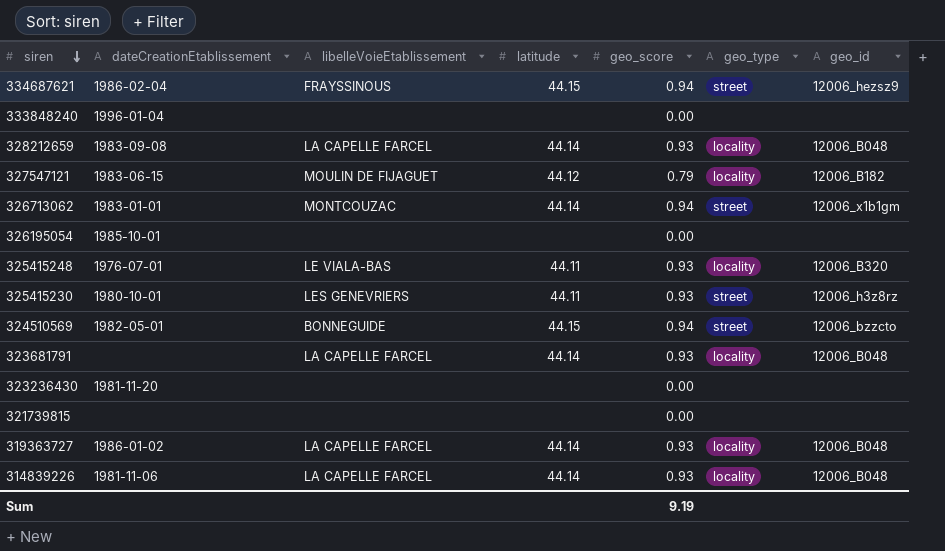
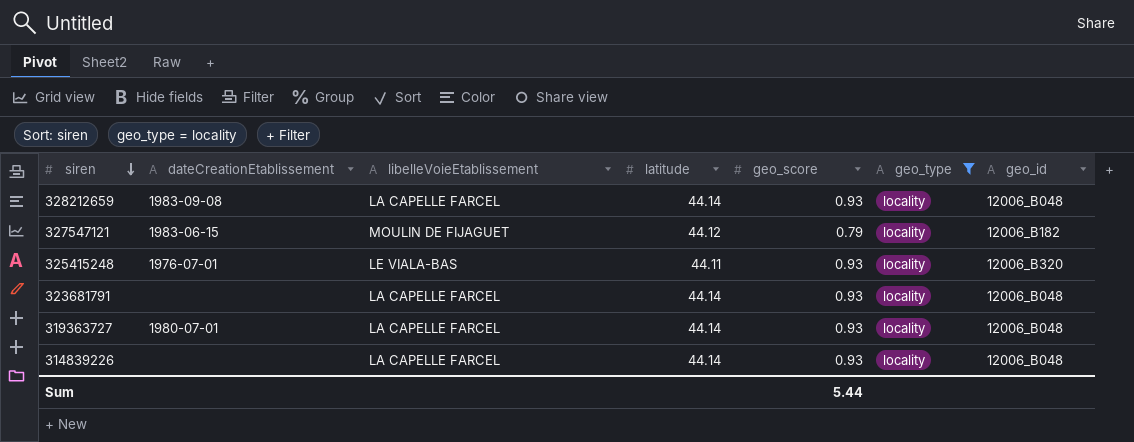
filter: none -> geo_type = locality
319363727 | dateCreationEtablissement: 1986-01-02 -> 1980-07-01
314839226 | dateCreationEtablissement: 1981-11-06 -> none
Sum | geo_score: 9.19 -> 5.44

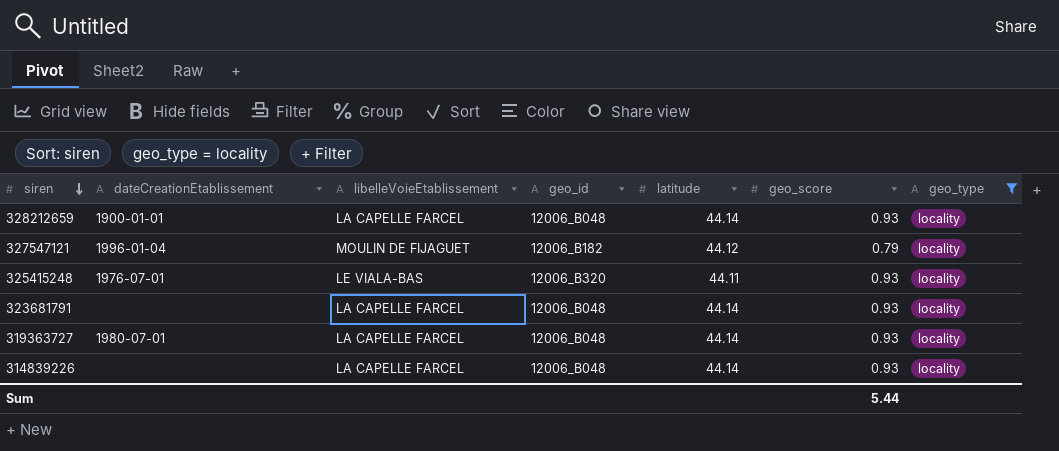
column geo_id | position: 7 -> 4
328212659 | dateCreationEtablissement: 1983-09-08 -> 1900-01-01
327547121 | dateCreationEtablissement: 1983-06-15 -> 1996-01-04

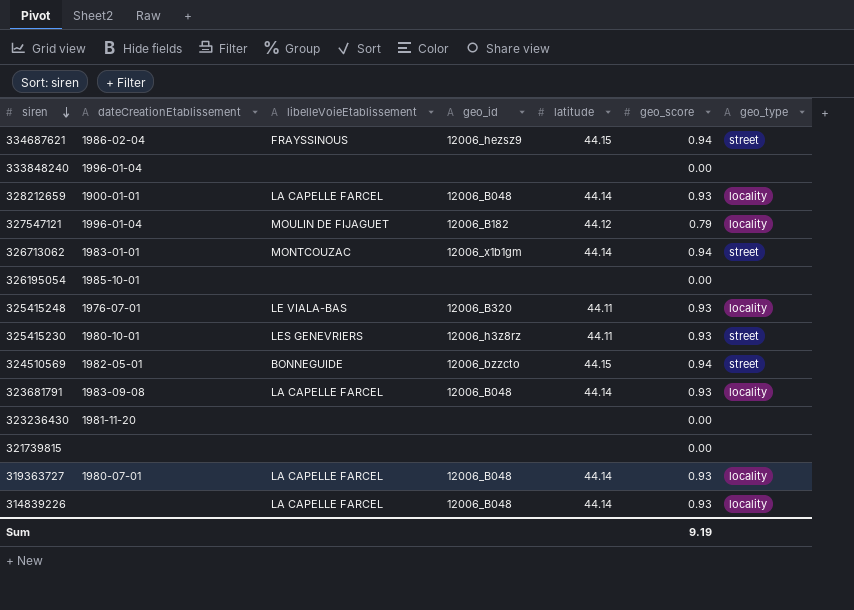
filter: geo_type = locality -> none
323681791 | dateCreationEtablissement: none -> 1983-09-08
Sum | geo_score: 5.44 -> 9.19

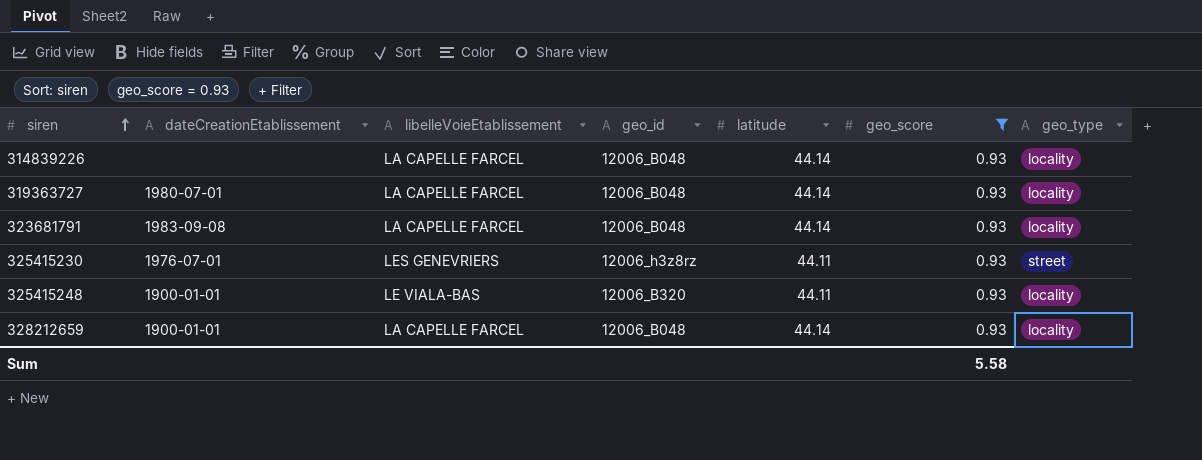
filter: none -> geo_score = 0.93
row order: siren descending -> siren ascending
325415230 | dateCreationEtablissement: 1980-10-01 -> 1976-07-01
325415248 | dateCreationEtablissement: 1976-07-01 -> 1900-01-01
Sum | geo_score: 9.19 -> 5.58

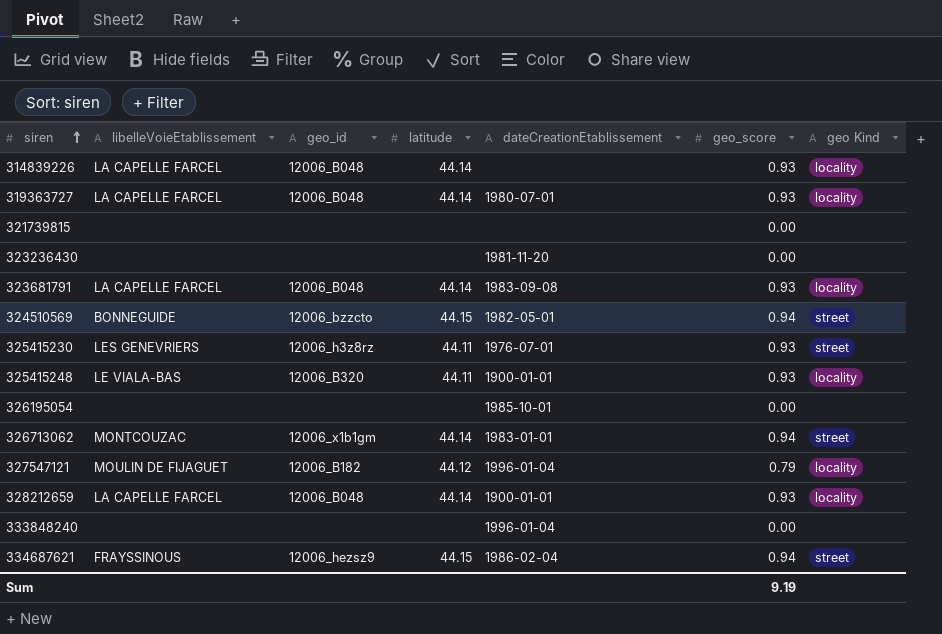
filter: geo_score = 0.93 -> none
column dateCreationEtablissement | position: 2 -> 5
column name: geo_type -> geo Kind
Sum | geo_score: 5.58 -> 9.19

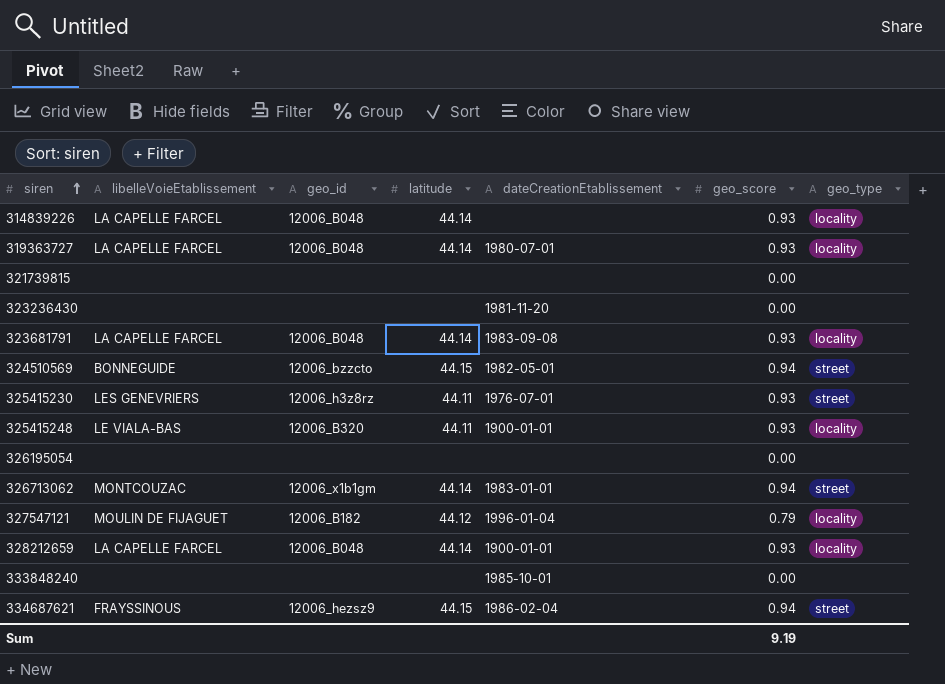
column name: geo Kind -> geo_type
326195054 | dateCreationEtablissement: 1985-10-01 -> none
333848240 | dateCreationEtablissement: 1996-01-04 -> 1985-10-01

